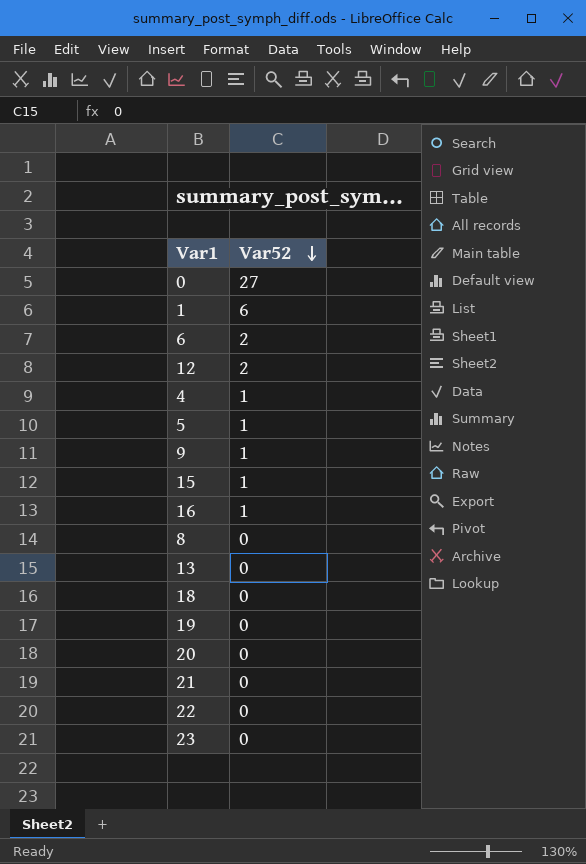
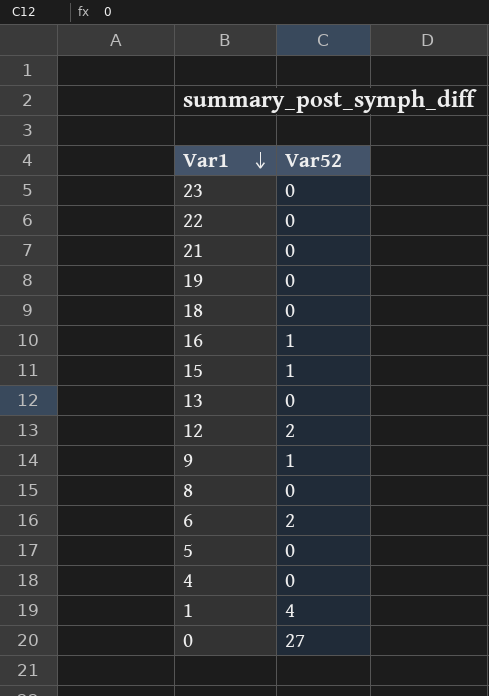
row order: Var52 descending -> Var1 descending
row 20: 0 -> none
5 | Var52: 1 -> 0
4 | Var52: 1 -> 0
1 | Var52: 6 -> 4

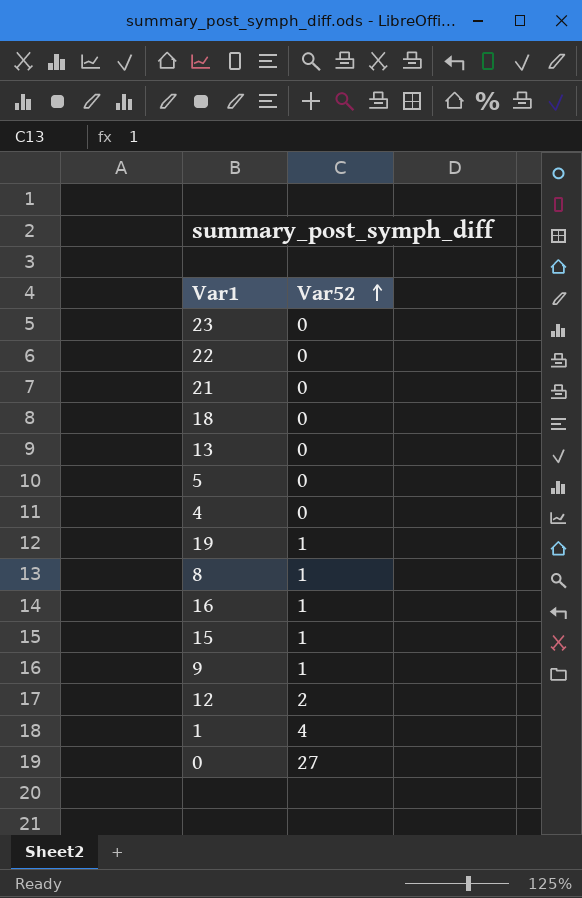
row order: Var1 descending -> Var52 ascending
row 6: 2 -> none
19 | Var52: 0 -> 1
8 | Var52: 0 -> 1

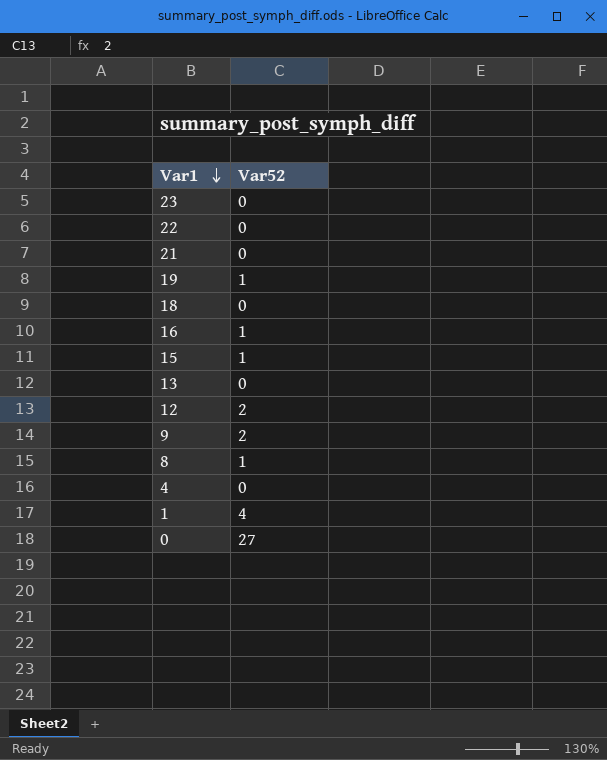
row order: Var52 ascending -> Var1 descending
row 5: 0 -> none
9 | Var52: 1 -> 2

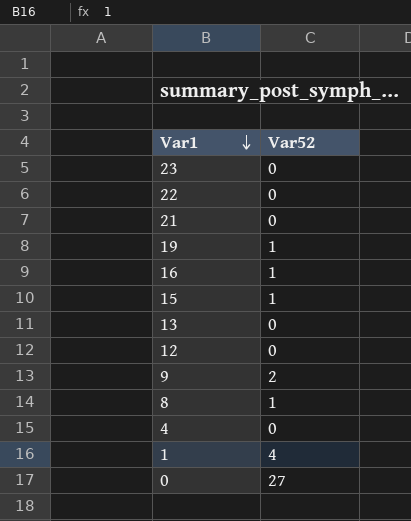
row 18: 0 -> none
12 | Var52: 2 -> 0

